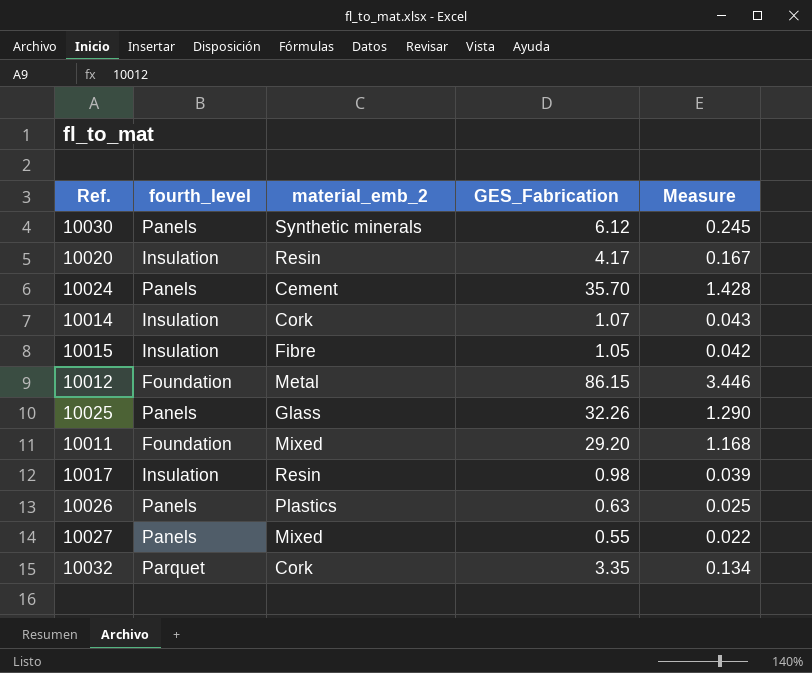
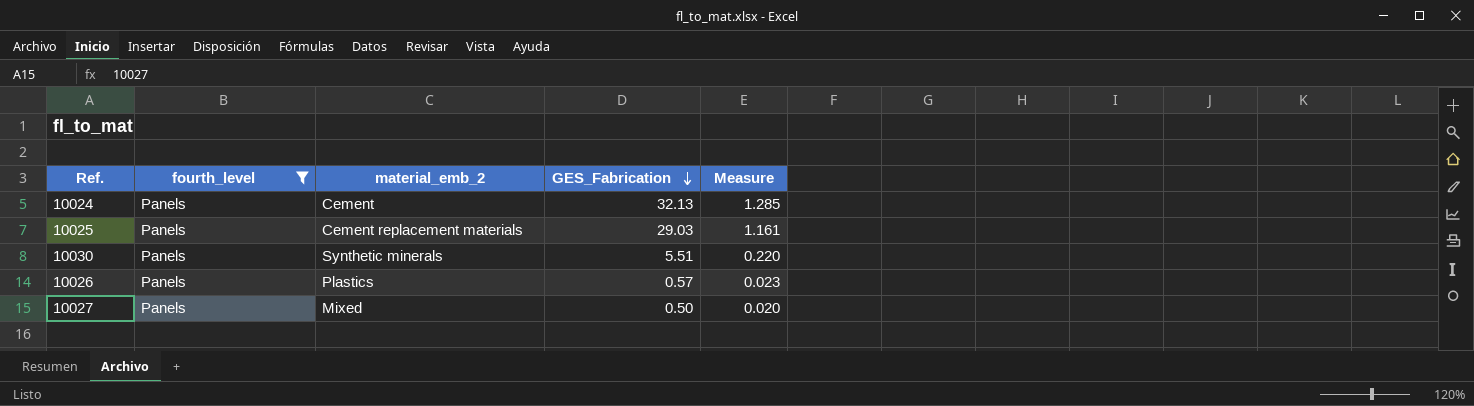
filter: none -> fourth_level = Panels
row order: none -> GES_Fabrication descending
10024 | GES_Fabrication: 35.70 -> 32.13
10024 | Measure: 1.428 -> 1.285
10025 | material_emb_2: Glass -> Cement replacement materials
10025 | GES_Fabrication: 32.26 -> 29.03
10025 | Measure: 1.290 -> 1.161
10030 | GES_Fabrication: 6.12 -> 5.51
10030 | Measure: 0.245 -> 0.220
10026 | GES_Fabrication: 0.63 -> 0.57
10026 | Measure: 0.025 -> 0.023
10027 | GES_Fabrication: 0.55 -> 0.50
10027 | Measure: 0.022 -> 0.020

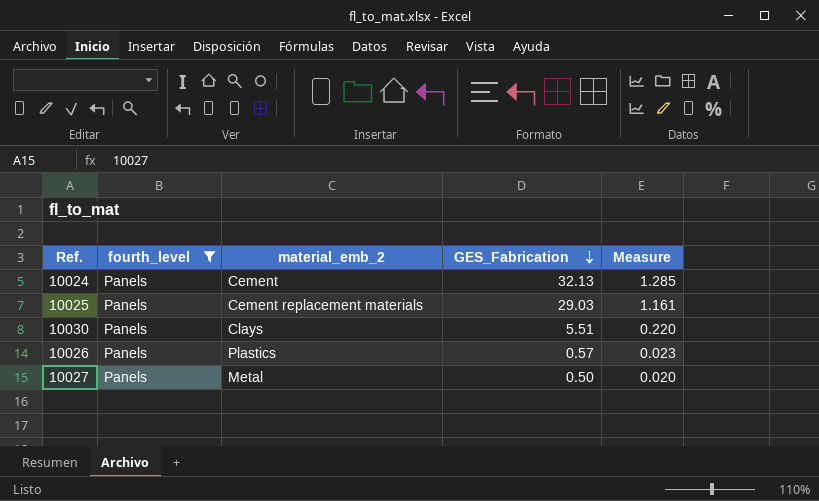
10030 | material_emb_2: Synthetic minerals -> Clays
10027 | material_emb_2: Mixed -> Metal

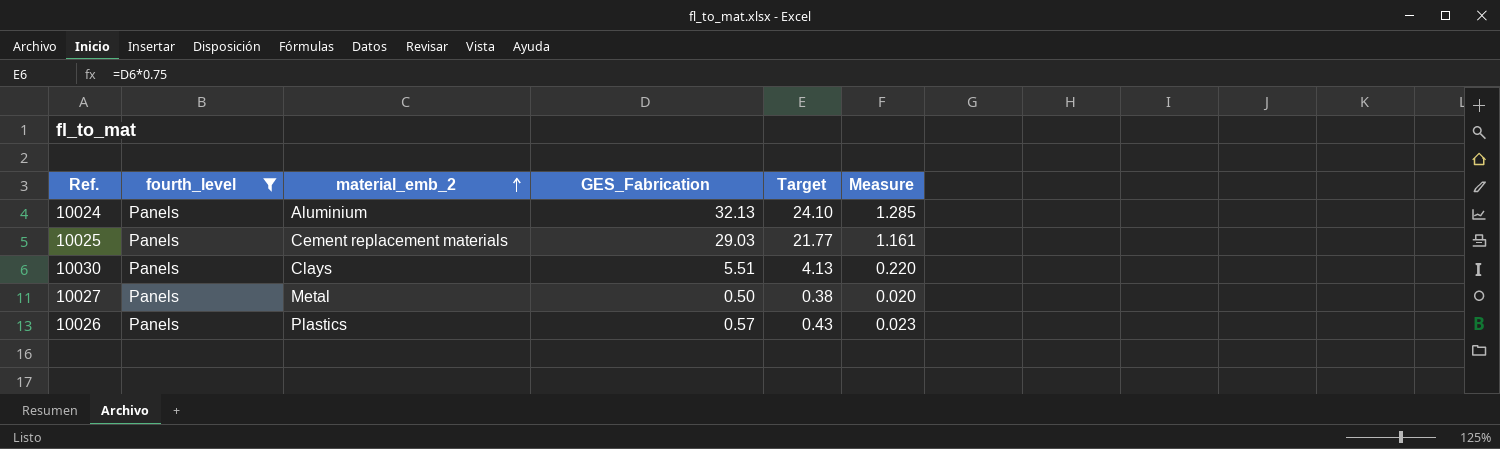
row order: GES_Fabrication descending -> material_emb_2 ascending
column Target | formula: none -> [GES_Fabrication] * 0.75
10024 | material_emb_2: Cement -> Aluminium

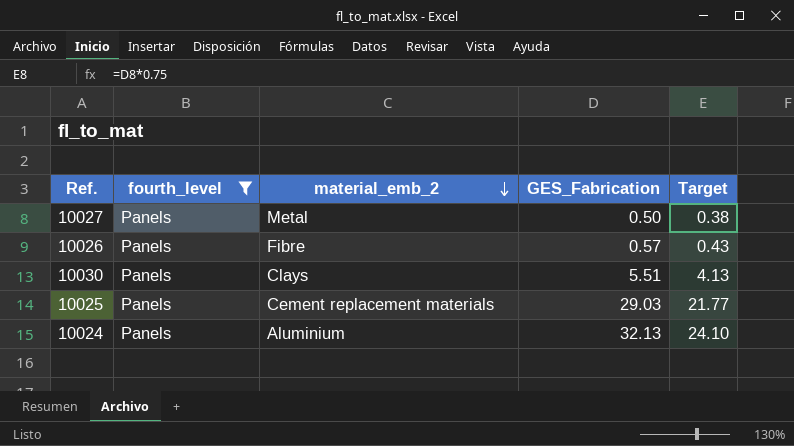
row order: material_emb_2 ascending -> material_emb_2 descending
column Measure | formula: [GES_Fabrication] * 0.04 -> none
10026 | material_emb_2: Plastics -> Fibre

